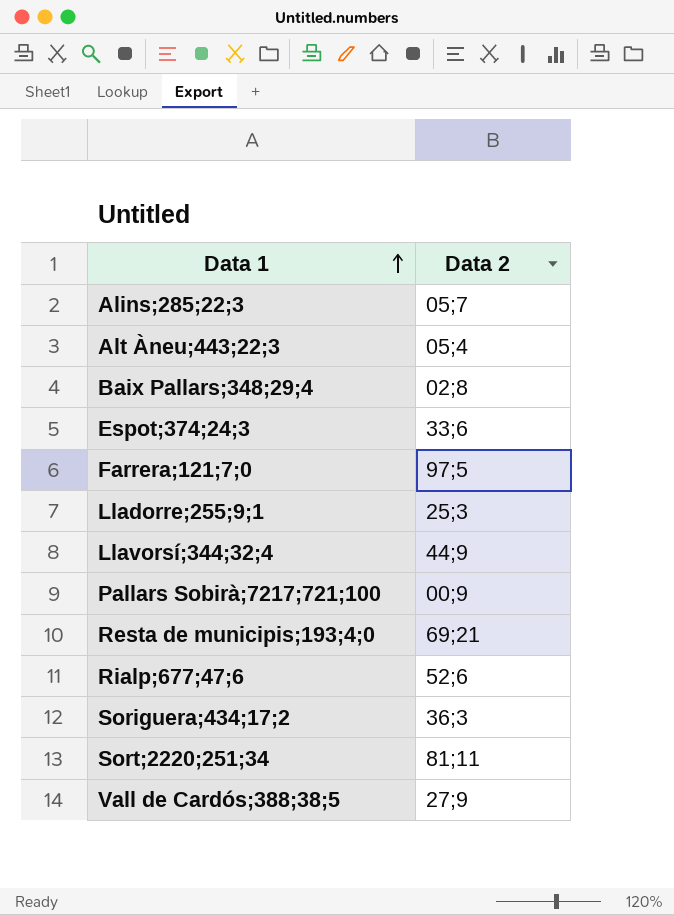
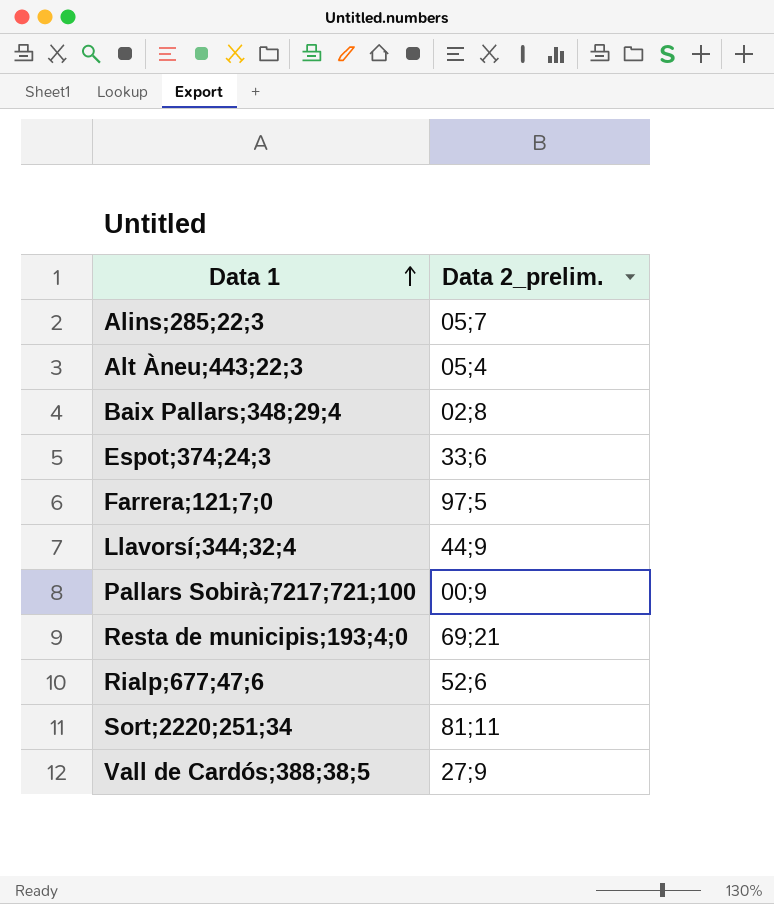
column name: Data 2 -> Data 2_prelim.
row Lladorre;255;9;1: 25;3 -> none
row Soriguera;434;17;2: 36;3 -> none

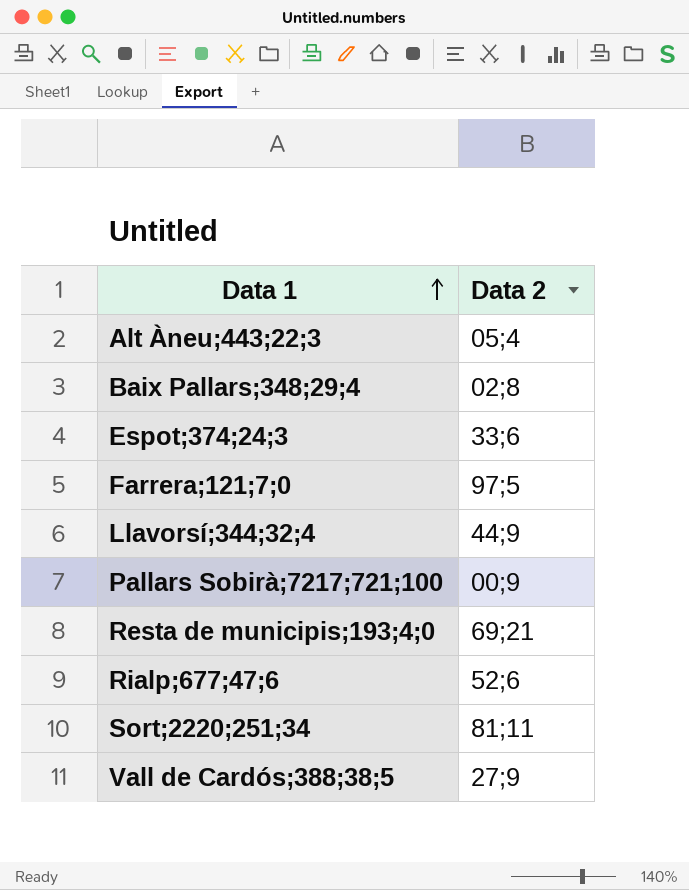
column name: Data 2_prelim. -> Data 2
row Alins;285;22;3: 05;7 -> none

